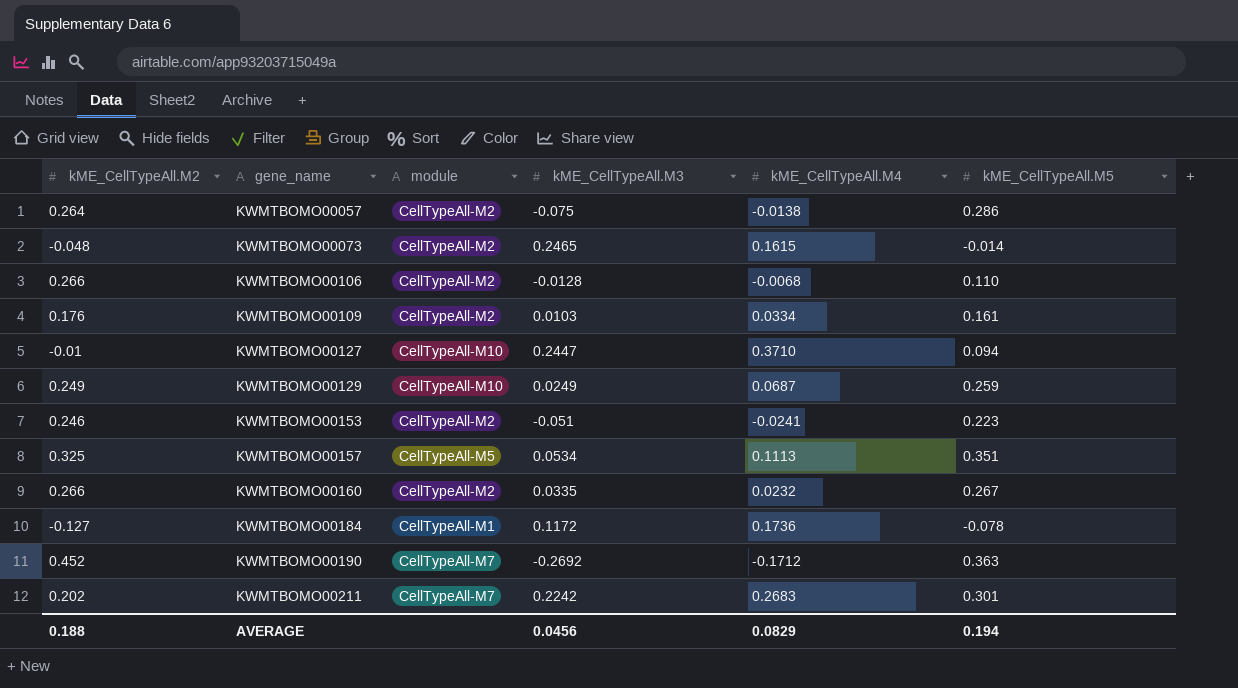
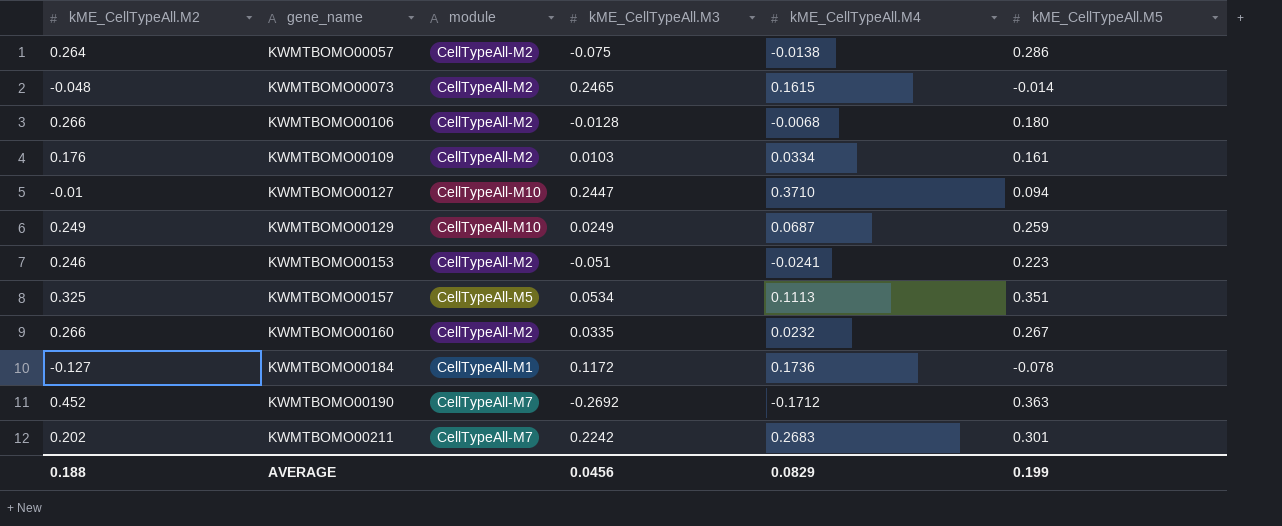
KWMTBOMO00106 | kME_CellTypeAll.M5: 0.110 -> 0.180
AVERAGE | kME_CellTypeAll.M5: 0.194 -> 0.199

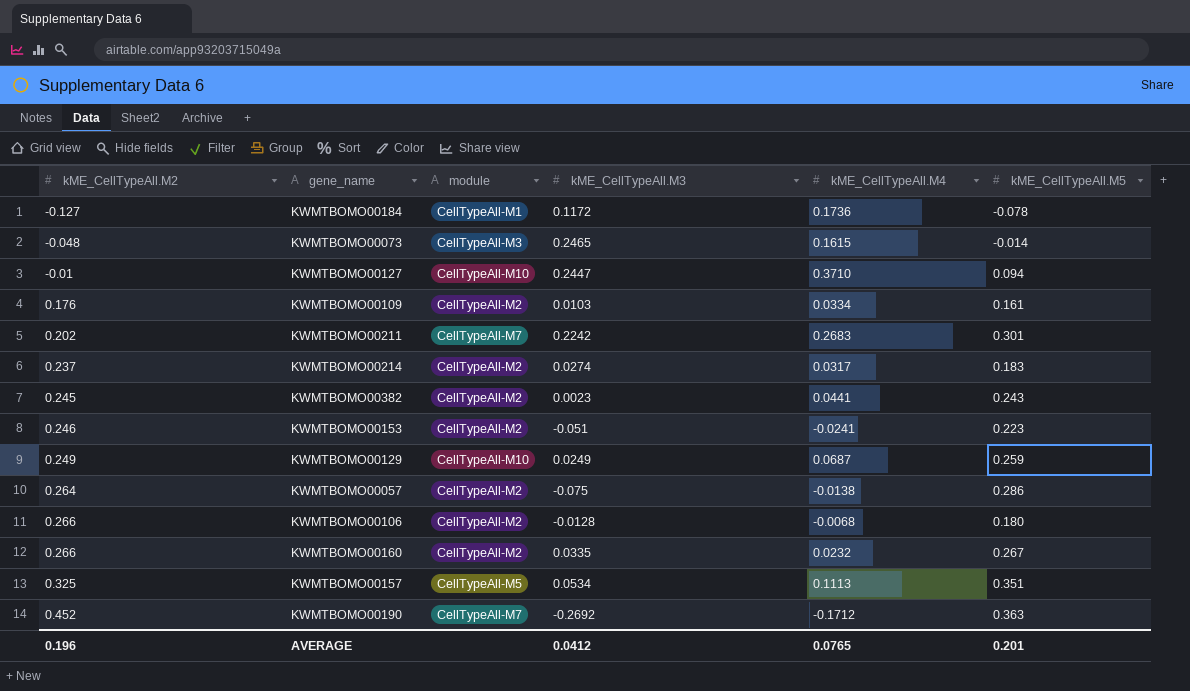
row order: gene_name ascending -> kME_CellTypeAll.M2 ascending
KWMTBOMO00073 | module: CellTypeAll-M2 -> CellTypeAll-M3
row KWMTBOMO00214: none -> 0.237 | CellTypeAll-M2 | 0.0274 | 0.0317 | 0.183
row KWMTBOMO00382: none -> 0.245 | CellTypeAll-M2 | 0.0023 | 0.0441 | 0.243
AVERAGE | kME_CellTypeAll.M2: 0.188 -> 0.196
AVERAGE | kME_CellTypeAll.M3: 0.0456 -> 0.0412
AVERAGE | kME_CellTypeAll.M4: 0.0829 -> 0.0765
AVERAGE | kME_CellTypeAll.M5: 0.199 -> 0.201

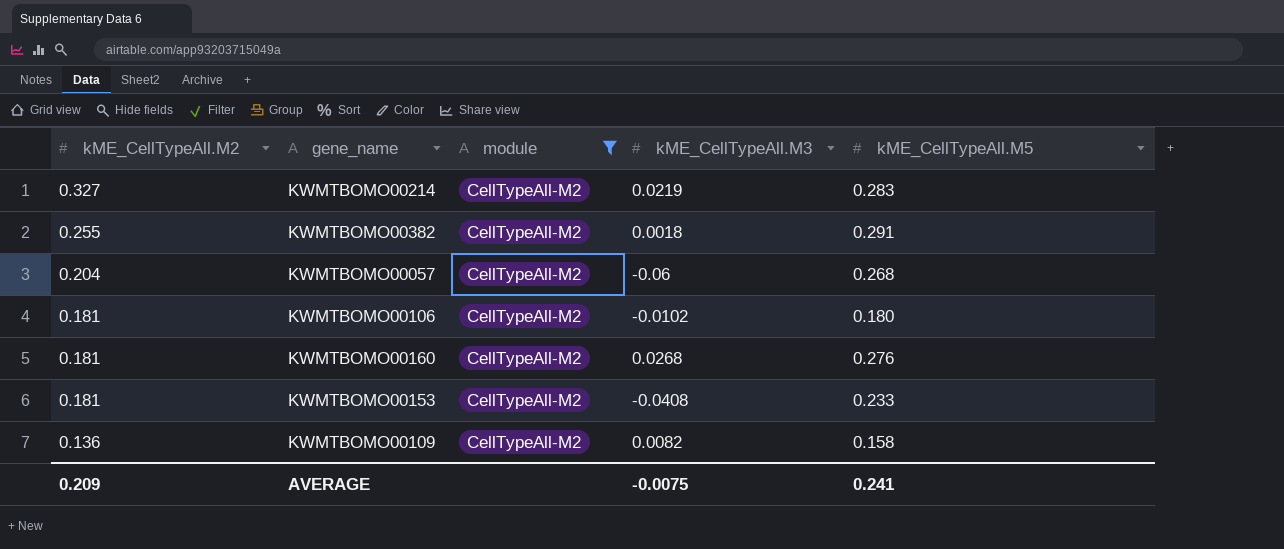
filter: none -> module = CellTypeAll-M2
row order: kME_CellTypeAll.M2 ascending -> kME_CellTypeAll.M2 descending
column kME_CellTypeAll.M4 | position: 5 -> none
KWMTBOMO00214 | kME_CellTypeAll.M2: 0.237 -> 0.327
KWMTBOMO00214 | kME_CellTypeAll.M3: 0.0274 -> 0.0219
KWMTBOMO00214 | kME_CellTypeAll.M5: 0.183 -> 0.283
KWMTBOMO00382 | kME_CellTypeAll.M2: 0.245 -> 0.255
KWMTBOMO00382 | kME_CellTypeAll.M3: 0.0023 -> 0.0018
KWMTBOMO00382 | kME_CellTypeAll.M5: 0.243 -> 0.291
KWMTBOMO00057 | kME_CellTypeAll.M2: 0.264 -> 0.204
KWMTBOMO00057 | kME_CellTypeAll.M3: -0.075 -> -0.06
KWMTBOMO00057 | kME_CellTypeAll.M5: 0.286 -> 0.268
KWMTBOMO00106 | kME_CellTypeAll.M2: 0.266 -> 0.181
KWMTBOMO00106 | kME_CellTypeAll.M3: -0.0128 -> -0.0102
KWMTBOMO00160 | kME_CellTypeAll.M2: 0.266 -> 0.181
KWMTBOMO00160 | kME_CellTypeAll.M3: 0.0335 -> 0.0268
KWMTBOMO00160 | kME_CellTypeAll.M5: 0.267 -> 0.276
KWMTBOMO00153 | kME_CellTypeAll.M2: 0.246 -> 0.181
KWMTBOMO00153 | kME_CellTypeAll.M3: -0.051 -> -0.0408
KWMTBOMO00153 | kME_CellTypeAll.M5: 0.223 -> 0.233
KWMTBOMO00109 | kME_CellTypeAll.M2: 0.176 -> 0.136
KWMTBOMO00109 | kME_CellTypeAll.M3: 0.0103 -> 0.0082
KWMTBOMO00109 | kME_CellTypeAll.M5: 0.161 -> 0.158
AVERAGE | kME_CellTypeAll.M2: 0.196 -> 0.209
AVERAGE | kME_CellTypeAll.M3: 0.0412 -> -0.0075
AVERAGE | kME_CellTypeAll.M5: 0.201 -> 0.241

